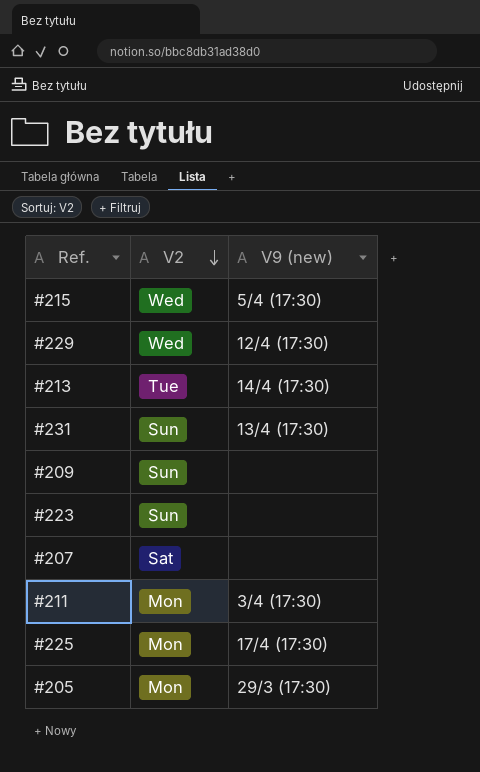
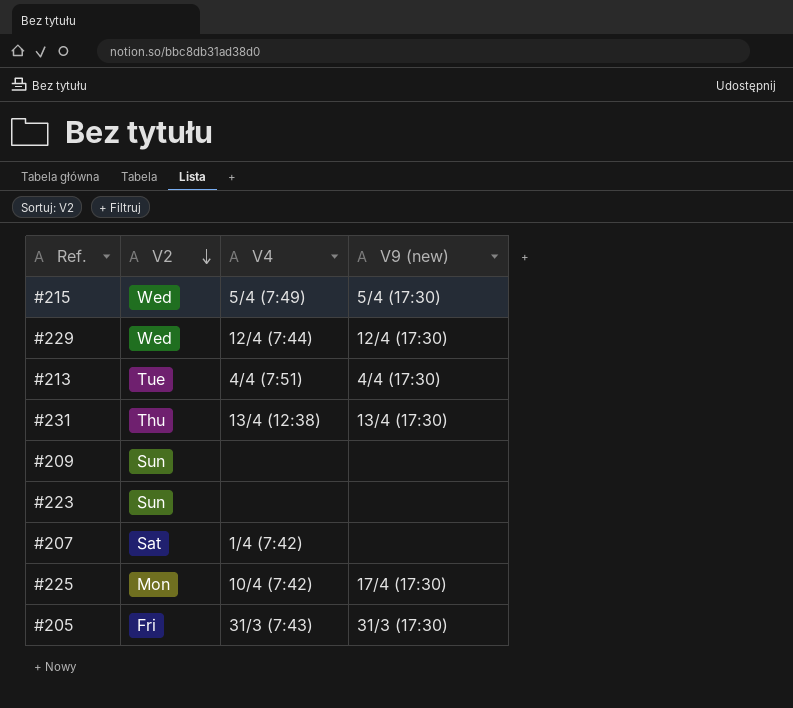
column V4 | position: none -> 3
row #211: Mon | 3/4 (17:30) -> none
#213 | V9 (new): 14/4 (17:30) -> 4/4 (17:30)
#231 | V2: Sun -> Thu
#205 | V2: Mon -> Fri
#205 | V9 (new): 29/3 (17:30) -> 31/3 (17:30)

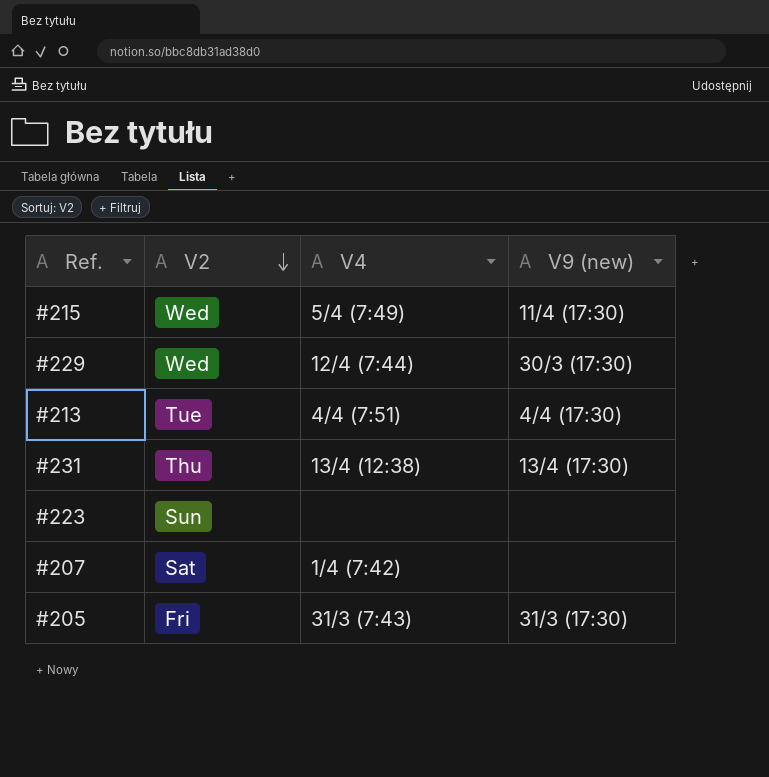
row #209: Sun | none | none -> none
row #225: Mon | 10/4 (7:42) | 17/4 (17:30) -> none
#215 | V9 (new): 5/4 (17:30) -> 11/4 (17:30)
#229 | V9 (new): 12/4 (17:30) -> 30/3 (17:30)

